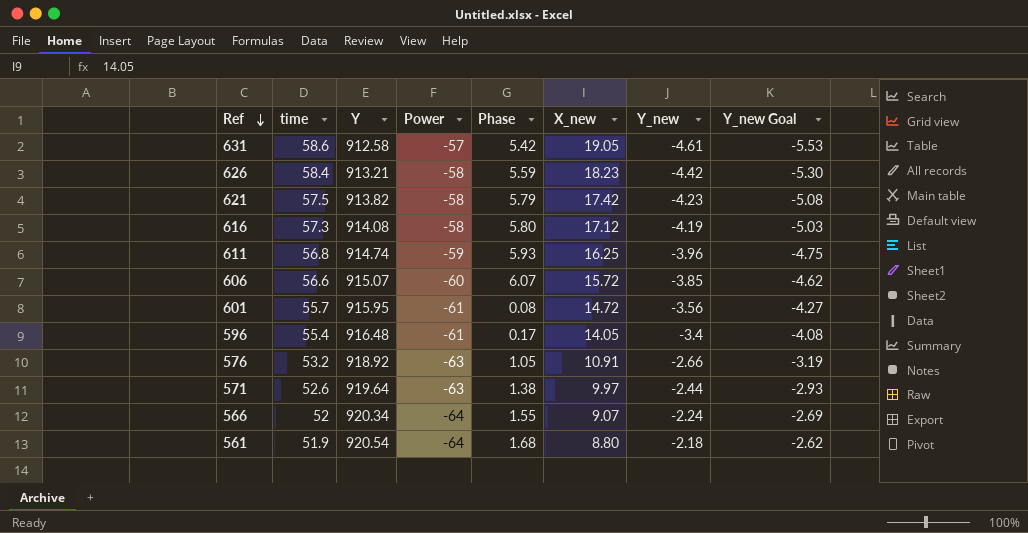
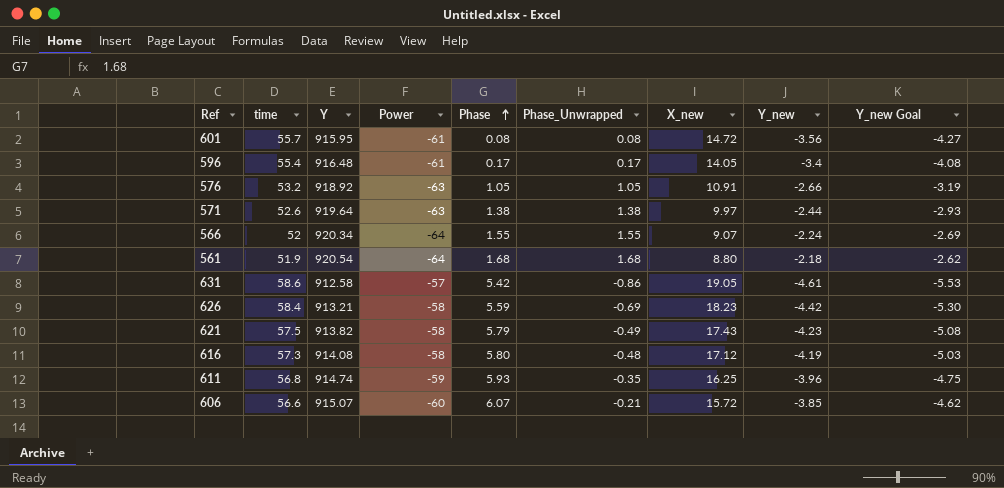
row order: Ref descending -> Phase ascending
column Phase_Unwrapped | position: none -> 6
621 | X_new: 17.42 -> 17.43

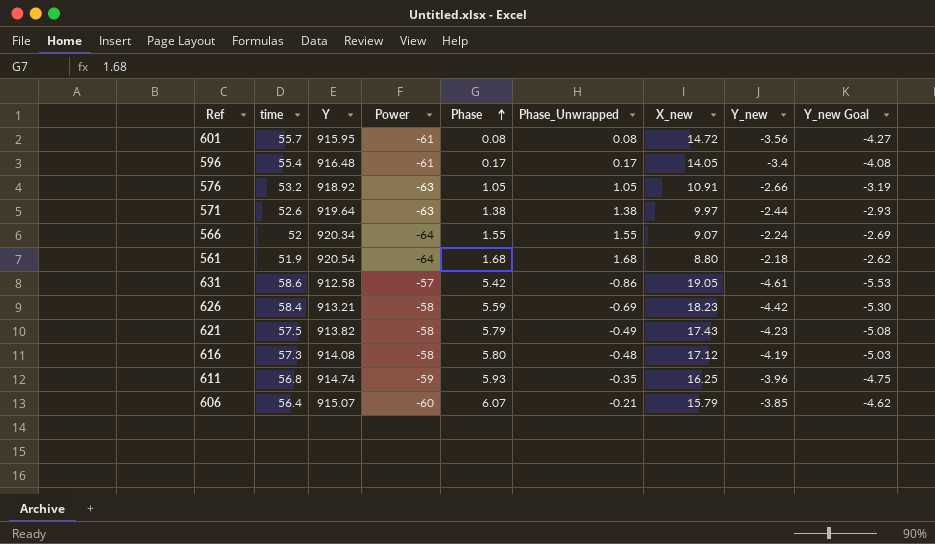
606 | time: 56.6 -> 56.4
606 | X_new: 15.72 -> 15.79

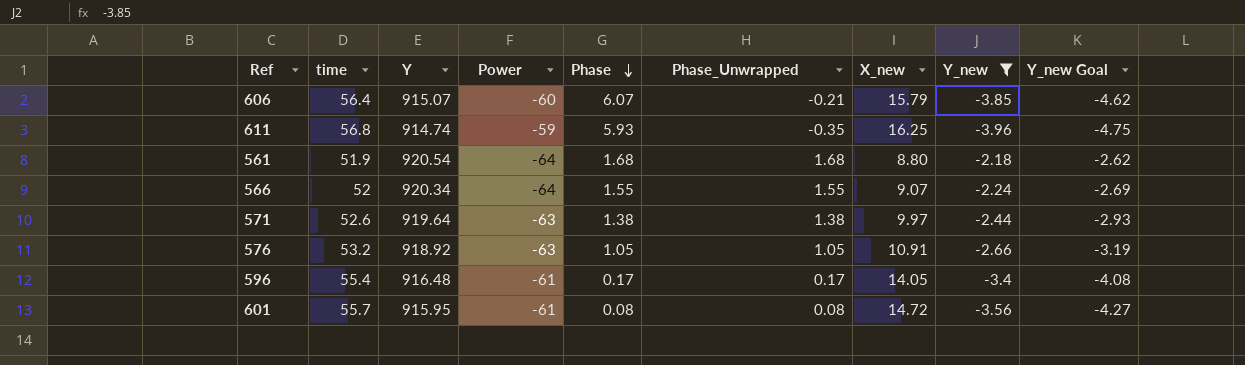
filter: none -> Y_new >= -3.96
row order: Phase ascending -> Phase descending

